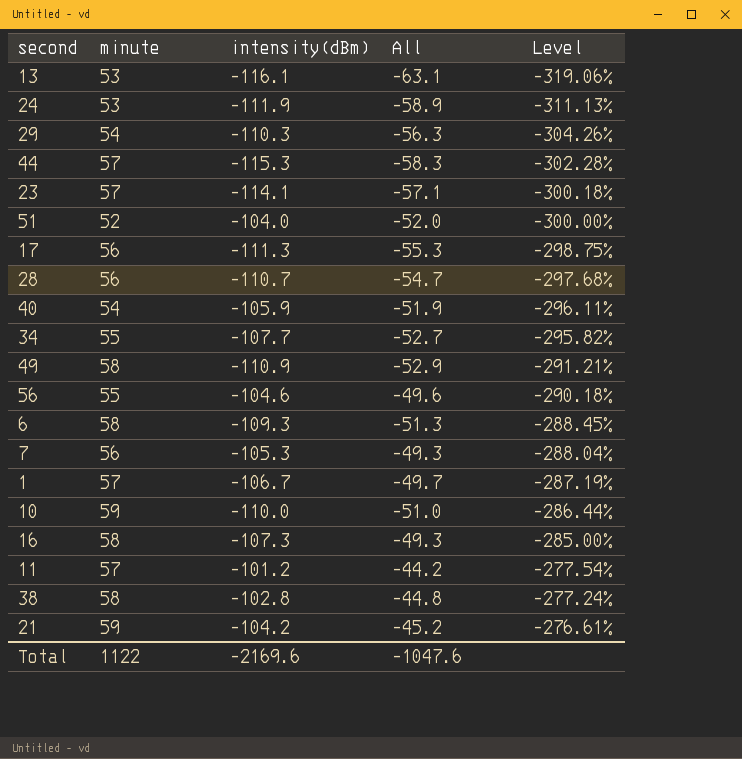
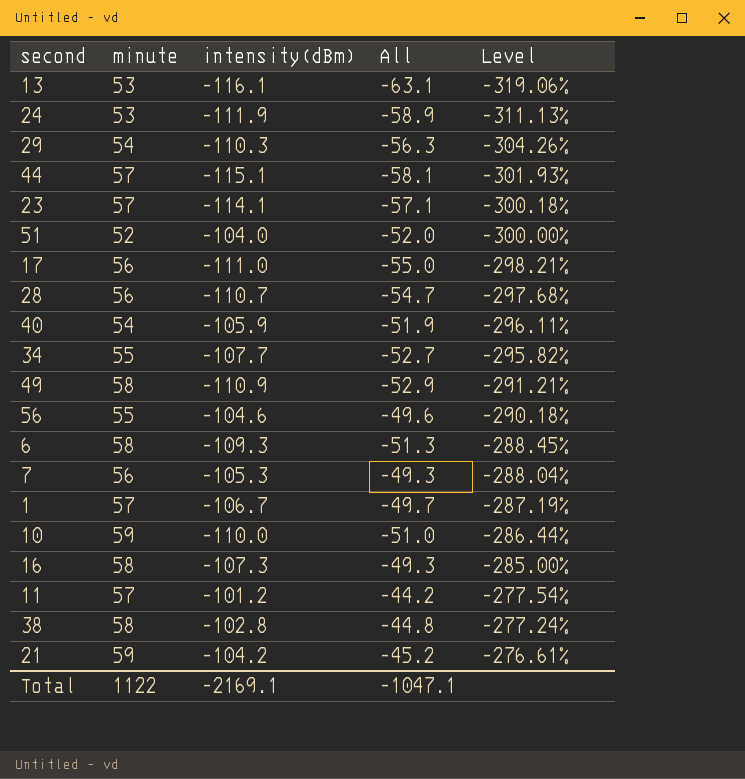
44 | intensity(dBm): -115.3 -> -115.1
44 | All: -58.3 -> -58.1
44 | Level: -302.28% -> -301.93%
17 | intensity(dBm): -111.3 -> -111.0
17 | All: -55.3 -> -55.0
17 | Level: -298.75% -> -298.21%
Total | intensity(dBm): -2169.6 -> -2169.1
Total | All: -1047.6 -> -1047.1

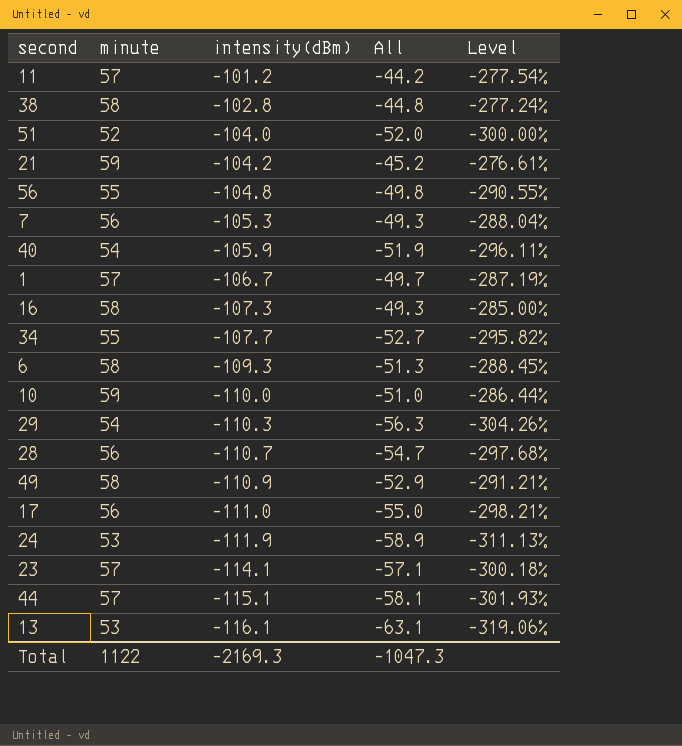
row order: Level ascending -> intensity(dBm) descending
56 | intensity(dBm): -104.6 -> -104.8
56 | All: -49.6 -> -49.8
56 | Level: -290.18% -> -290.55%
Total | intensity(dBm): -2169.1 -> -2169.3
Total | All: -1047.1 -> -1047.3

